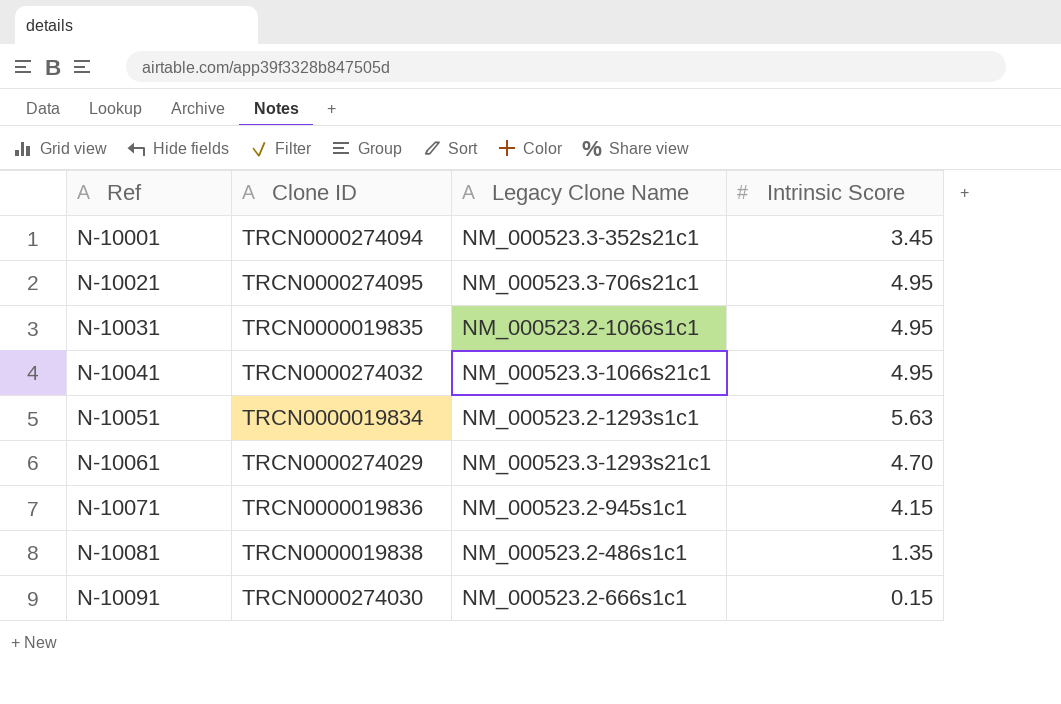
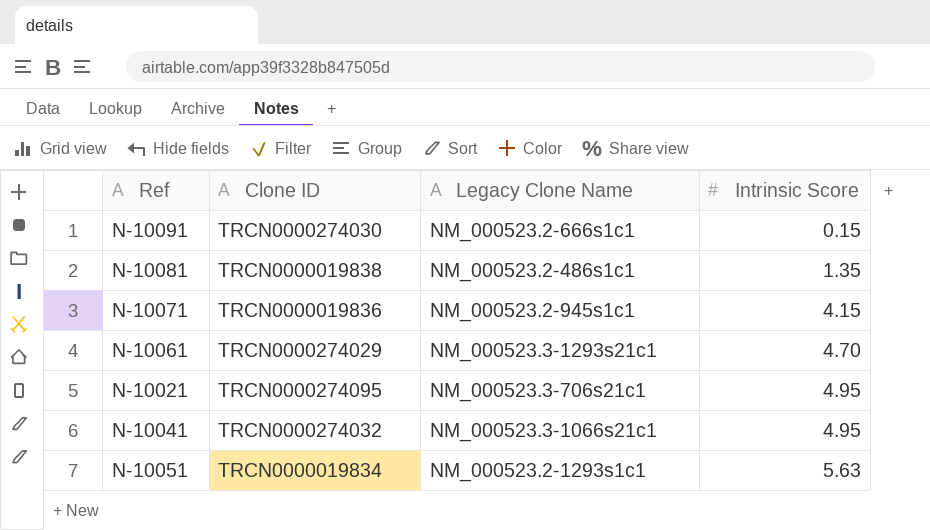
row order: Ref ascending -> Intrinsic Score ascending
row N-10001: TRCN0000274094 | NM_000523.3-352s21c1 | 3.45 -> none
row N-10031: TRCN0000019835 | NM_000523.2-1066s1c1 | 4.95 -> none

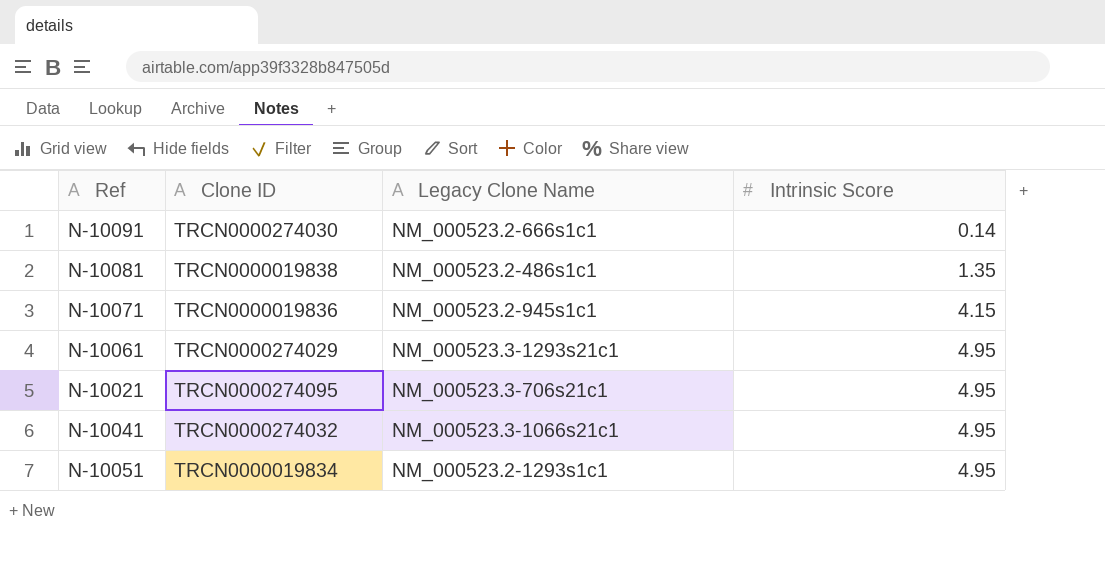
N-10091 | Intrinsic Score: 0.15 -> 0.14
N-10061 | Intrinsic Score: 4.70 -> 4.95
N-10051 | Intrinsic Score: 5.63 -> 4.95

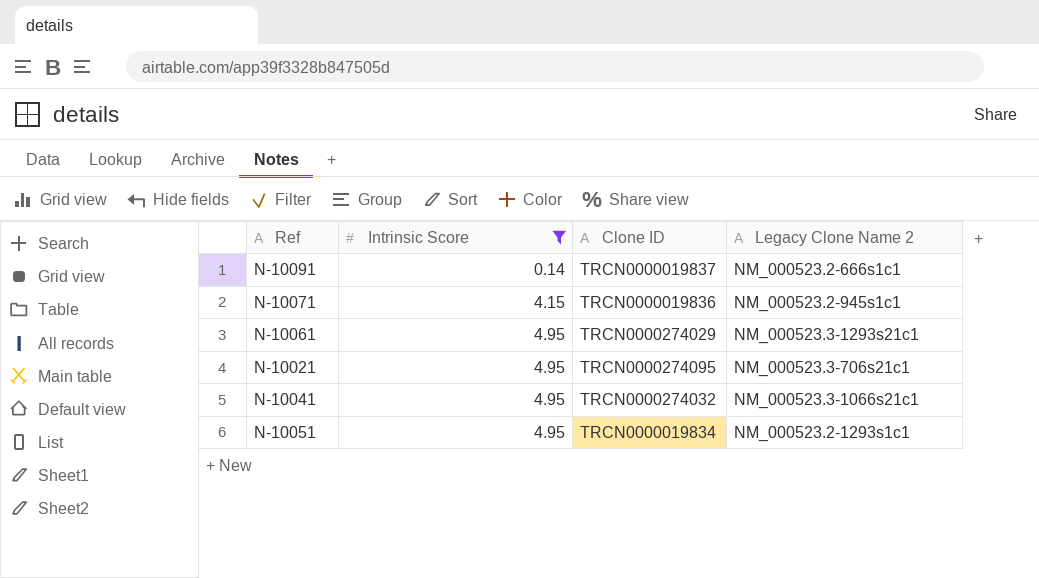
filter: none -> Intrinsic Score != 1.35
column Intrinsic Score | position: 4 -> 2
column name: Legacy Clone Name -> Legacy Clone Name 2
N-10091 | Clone ID: TRCN0000274030 -> TRCN0000019837

